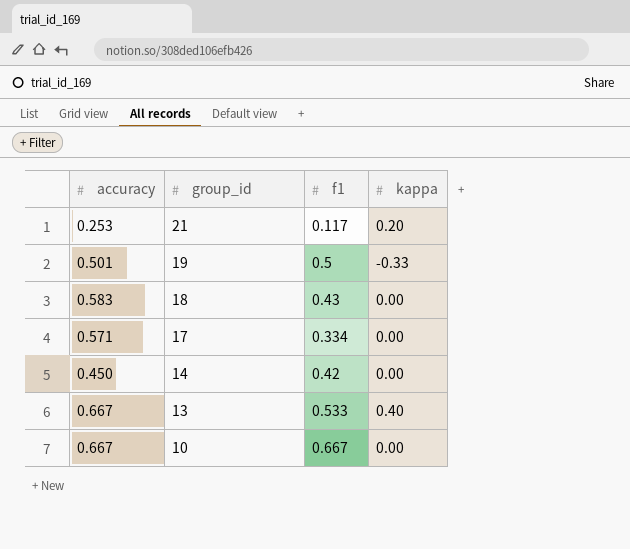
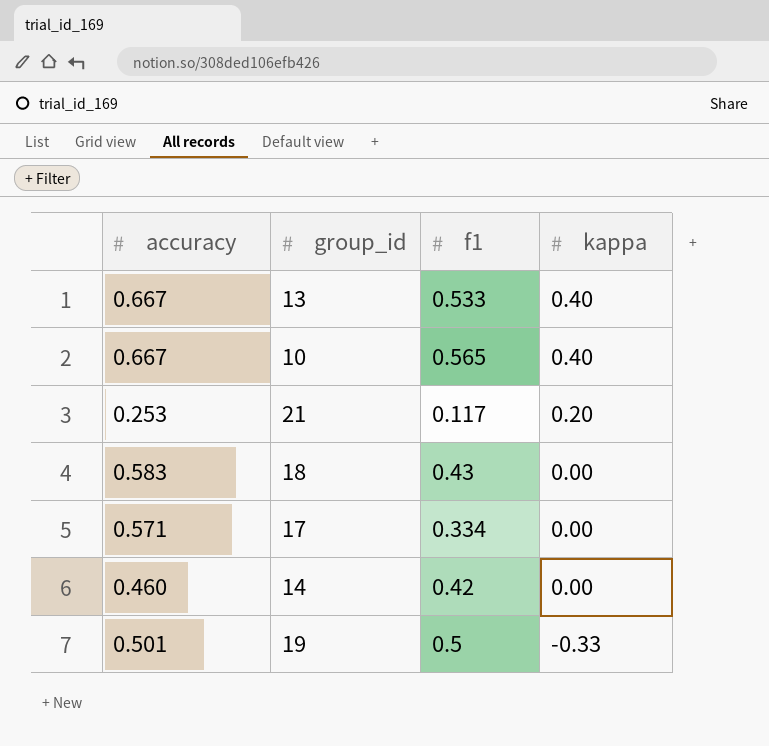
row order: group_id descending -> kappa descending
10 | f1: 0.667 -> 0.565
10 | kappa: 0.00 -> 0.40
14 | accuracy: 0.450 -> 0.460

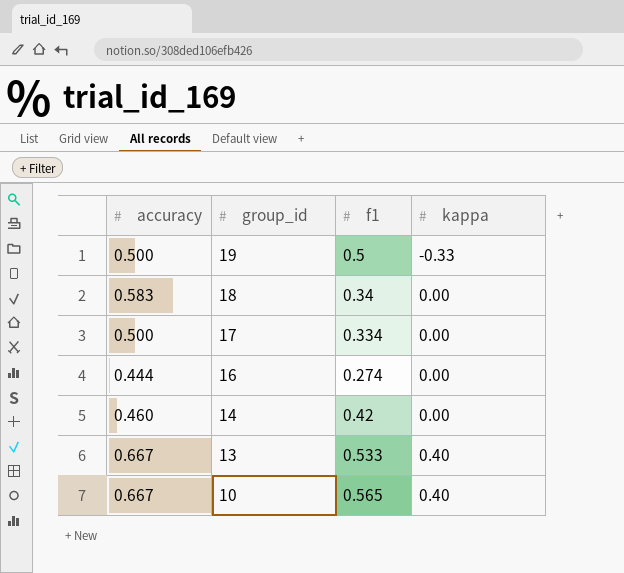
row order: kappa descending -> group_id descending
row 21: 0.253 | 0.117 | 0.20 -> none
19 | accuracy: 0.501 -> 0.500
18 | f1: 0.43 -> 0.34
17 | accuracy: 0.571 -> 0.500
row 16: none -> 0.444 | 0.274 | 0.00

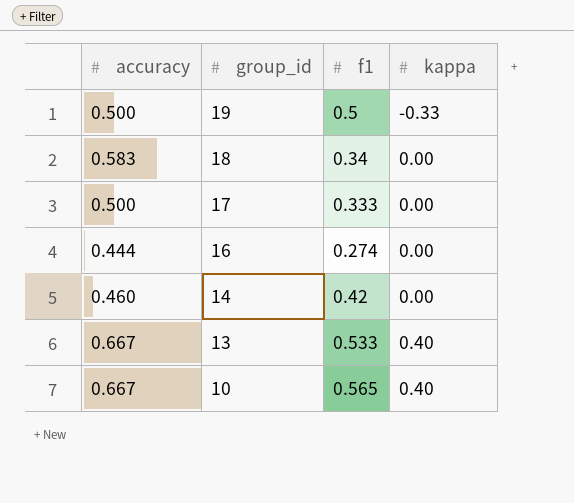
17 | f1: 0.334 -> 0.333

